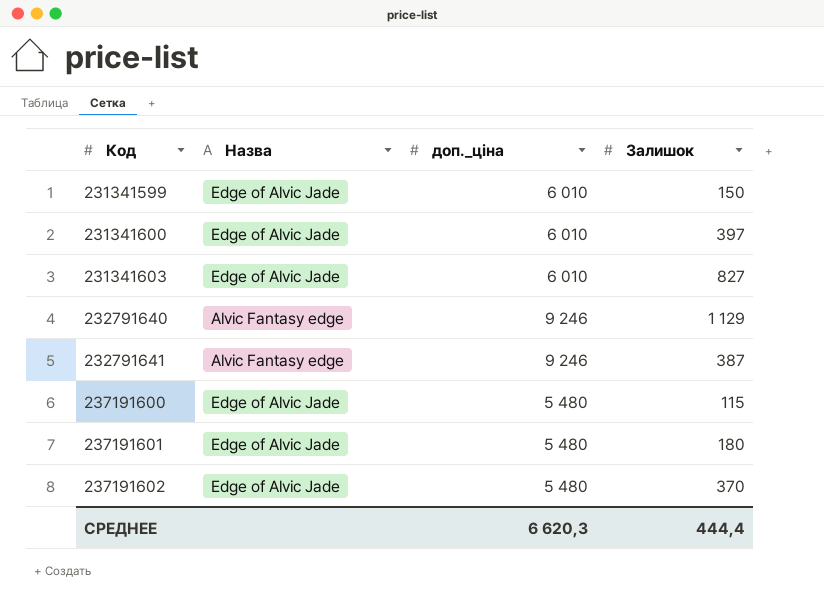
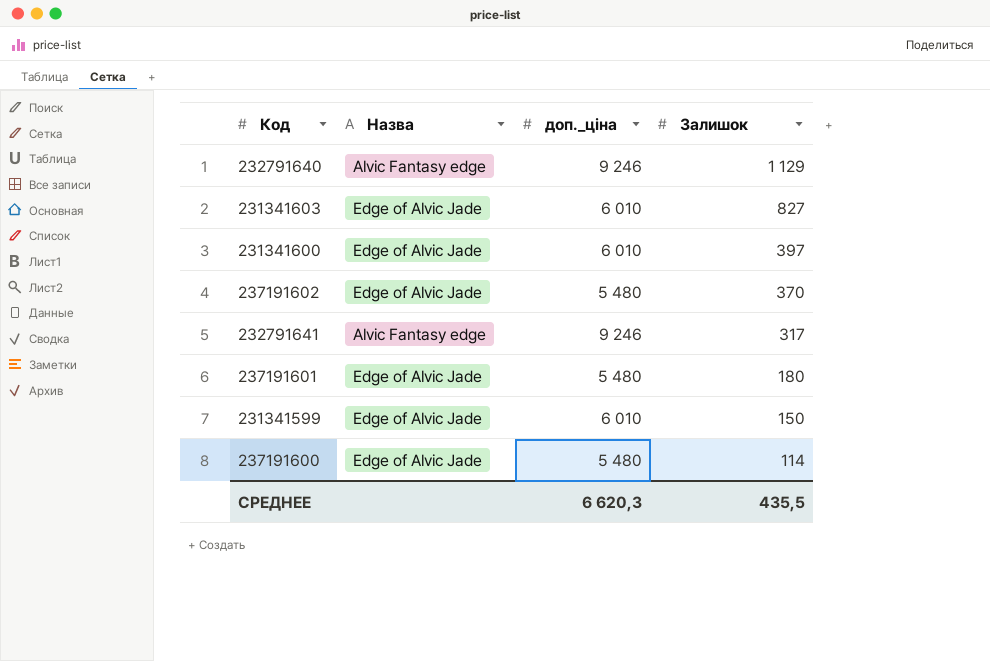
row order: Код ascending -> Залишок descending
232791641 | Залишок: 387 -> 317
237191600 | Залишок: 115 -> 114
СРЕДНЕЕ | Залишок: 444,4 -> 435,5

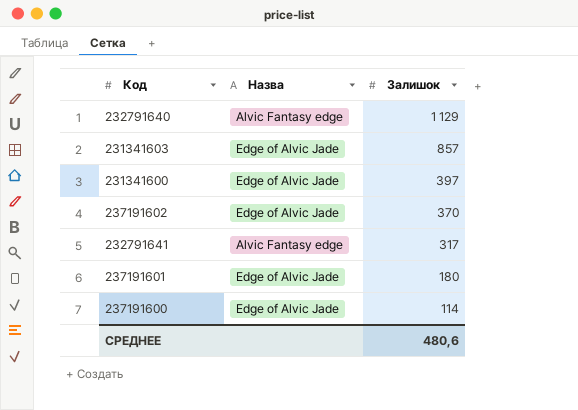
column доп._ціна | position: 3 -> none
row 231341599: Edge of Alvic Jade | 6 010 | 150 -> none
231341603 | Залишок: 827 -> 857
СРЕДНЕЕ | Залишок: 435,5 -> 480,6

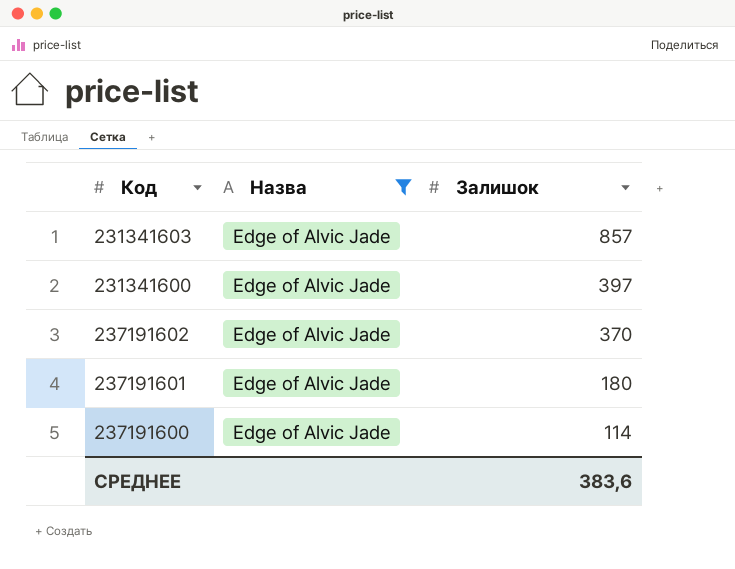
filter: none -> Назва = Edge of Alvic Jade
СРЕДНЕЕ | Залишок: 480,6 -> 383,6

